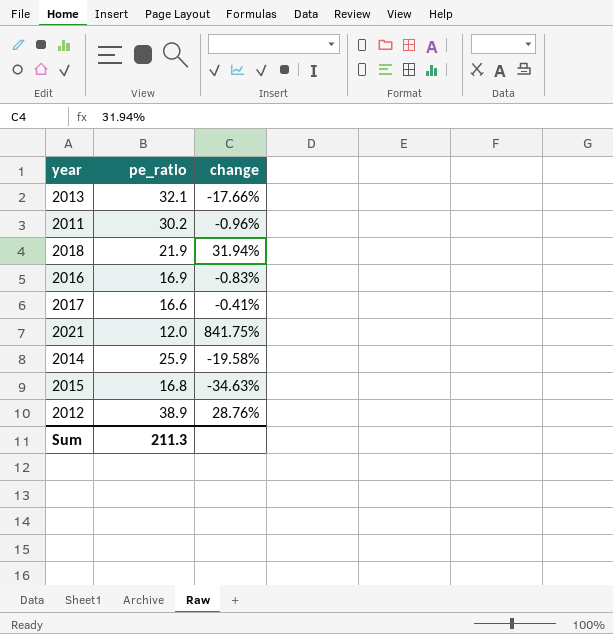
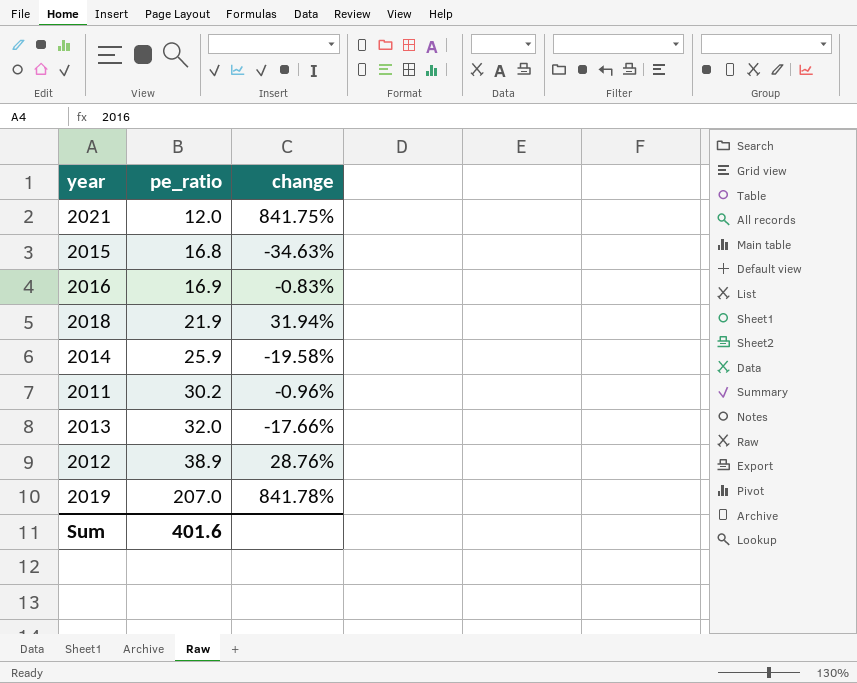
row order: none -> pe_ratio ascending
row 2017: 16.6 | -0.41% -> none
2013 | pe_ratio: 32.1 -> 32.0
row 2019: none -> 207.0 | 841.78%
Sum | pe_ratio: 211.3 -> 401.6

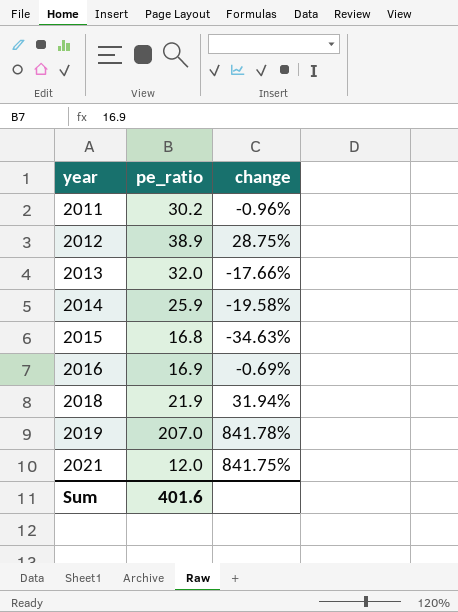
row order: pe_ratio ascending -> year ascending
2012 | change: 28.76% -> 28.75%
2016 | change: -0.83% -> -0.69%

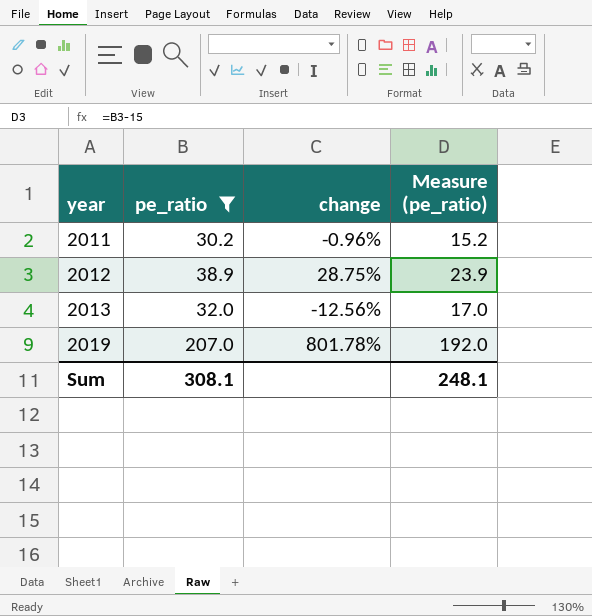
filter: none -> pe_ratio >= 30.2
column Measure (pe_ratio) | formula: none -> [pe_ratio] - 15
2013 | change: -17.66% -> -12.56%
2019 | change: 841.78% -> 801.78%
Sum | pe_ratio: 401.6 -> 308.1

